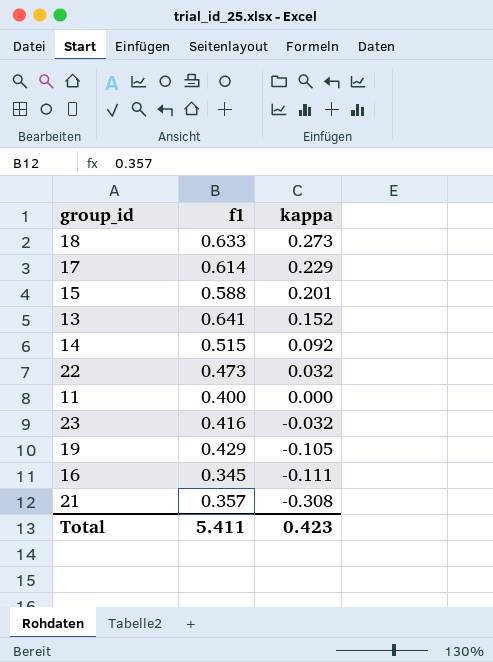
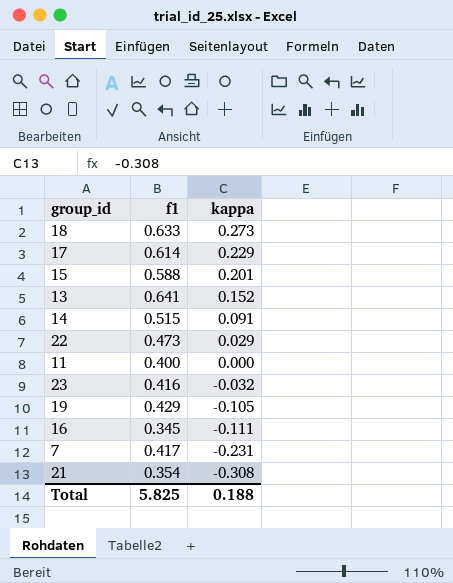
14 | kappa: 0.092 -> 0.091
22 | kappa: 0.032 -> 0.029
row 7: none -> 0.417 | -0.231
21 | f1: 0.357 -> 0.354
Total | f1: 5.411 -> 5.825
Total | kappa: 0.423 -> 0.188

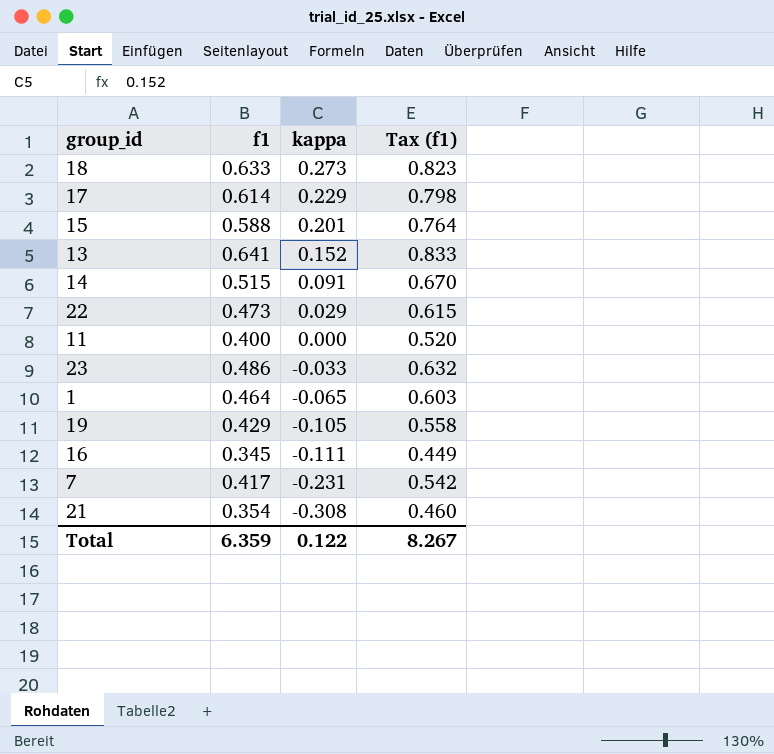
column Tax (f1) | formula: none -> [f1] * 1.3
23 | f1: 0.416 -> 0.486
23 | kappa: -0.032 -> -0.033
row 1: none -> 0.464 | -0.065 | 0.603
Total | f1: 5.825 -> 6.359
Total | kappa: 0.188 -> 0.122

